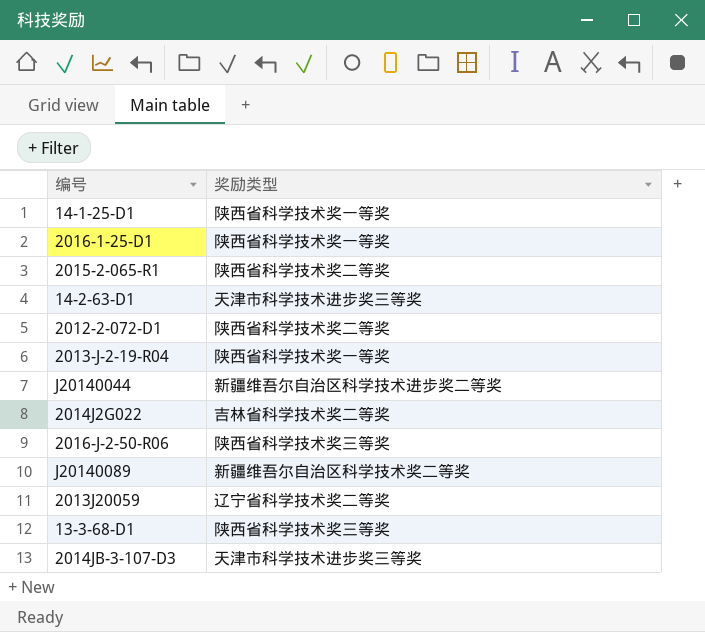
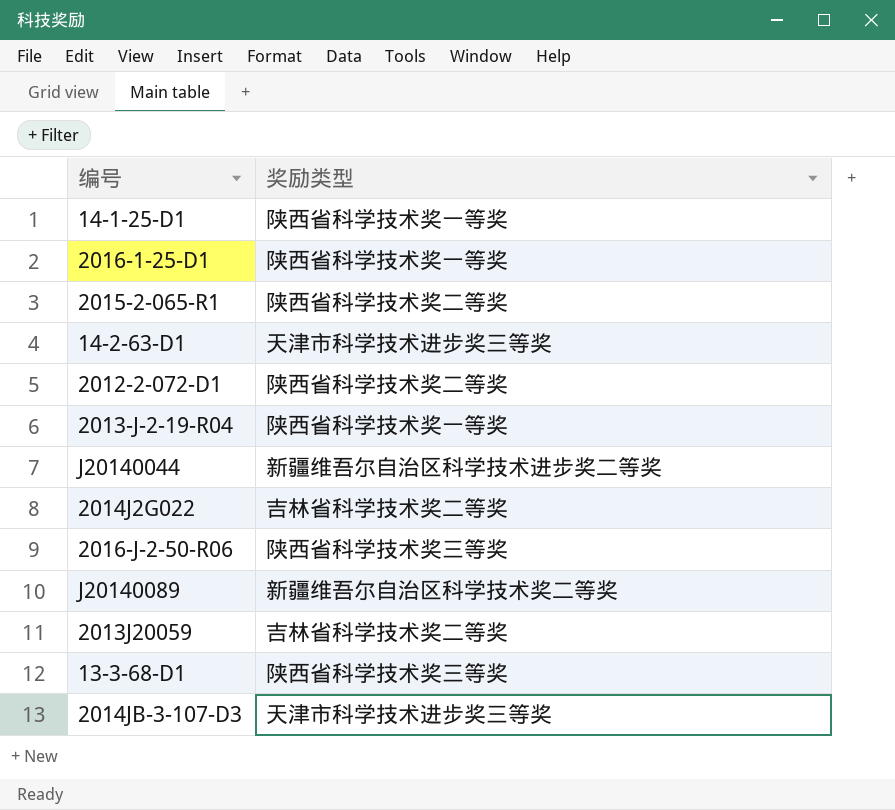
2013J20059 | 奖励类型: 辽宁省科学技术奖二等奖 -> 吉林省科学技术奖二等奖

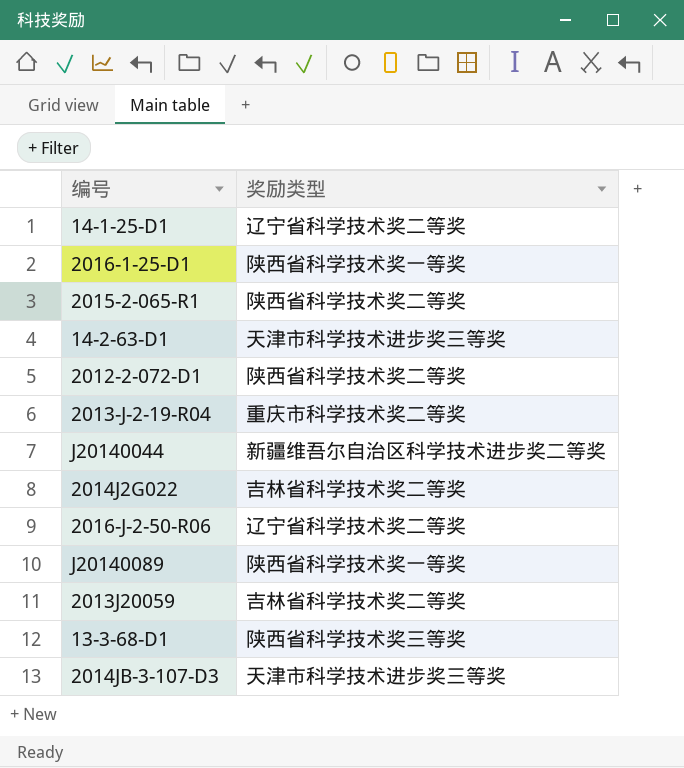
14-1-25-D1 | 奖励类型: 陕西省科学技术奖一等奖 -> 辽宁省科学技术奖二等奖
2013-J-2-19-R04 | 奖励类型: 陕西省科学技术奖一等奖 -> 重庆市科学技术奖二等奖
2016-J-2-50-R06 | 奖励类型: 陕西省科学技术奖三等奖 -> 辽宁省科学技术奖二等奖
J20140089 | 奖励类型: 新疆维吾尔自治区科学技术奖二等奖 -> 陕西省科学技术奖一等奖

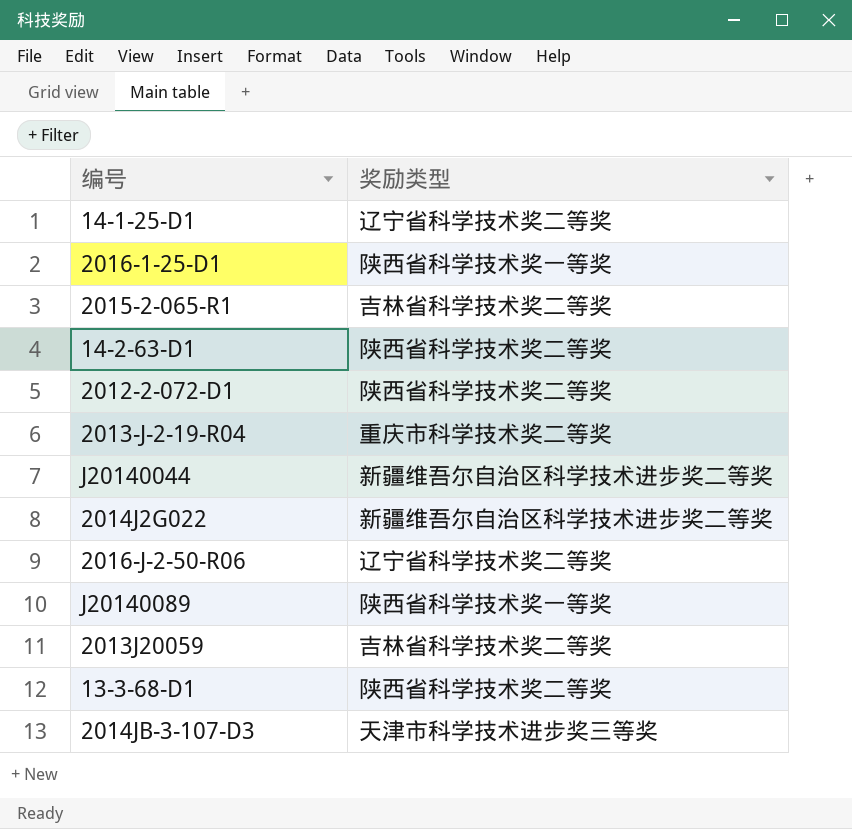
2015-2-065-R1 | 奖励类型: 陕西省科学技术奖二等奖 -> 吉林省科学技术奖二等奖
14-2-63-D1 | 奖励类型: 天津市科学技术进步奖三等奖 -> 陕西省科学技术奖二等奖
2014J2G022 | 奖励类型: 吉林省科学技术奖二等奖 -> 新疆维吾尔自治区科学技术进步奖二等奖
13-3-68-D1 | 奖励类型: 陕西省科学技术奖三等奖 -> 陕西省科学技术奖二等奖

